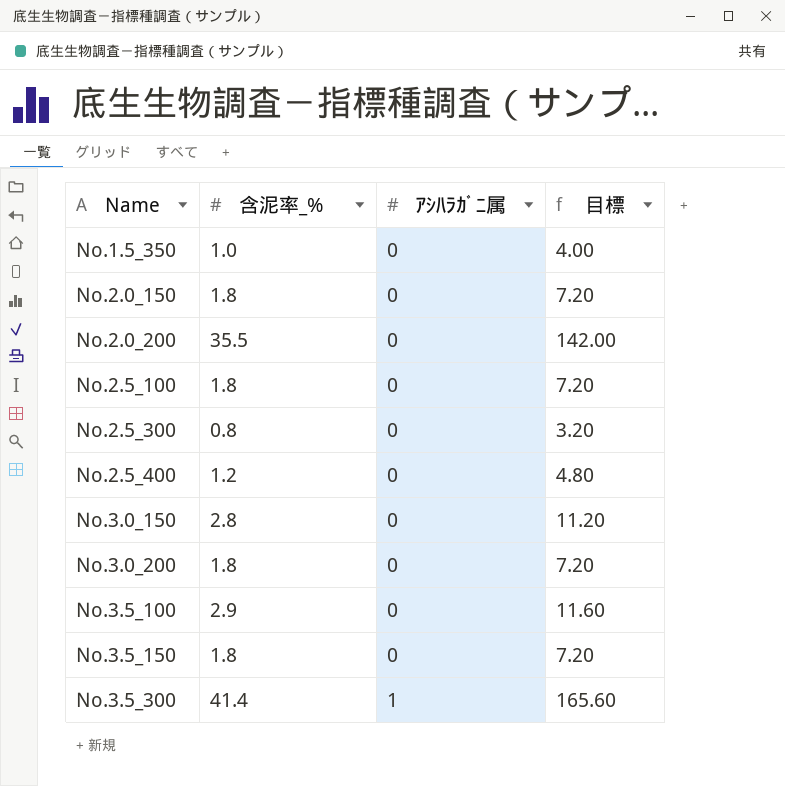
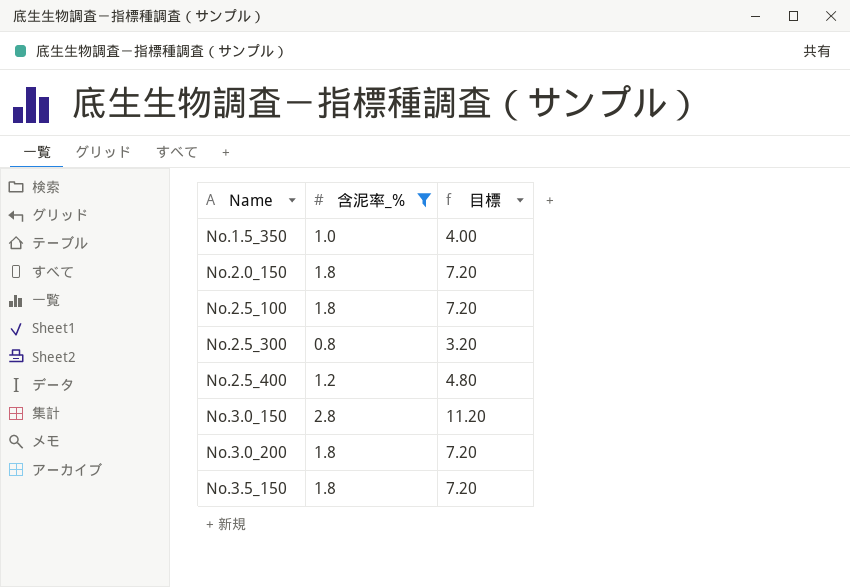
filter: none -> 含泥率_% <= 2.8
column ｱｼﾊﾗｶﾞﾆ属 | position: 3 -> none

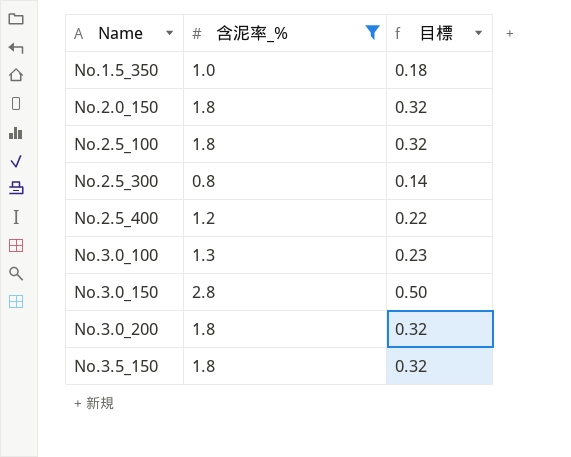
column 目標 | formula: [含泥率_%] * 4 -> [含泥率_%] * 0.18
row No.3.0_100: none -> 1.3 | 0.23

